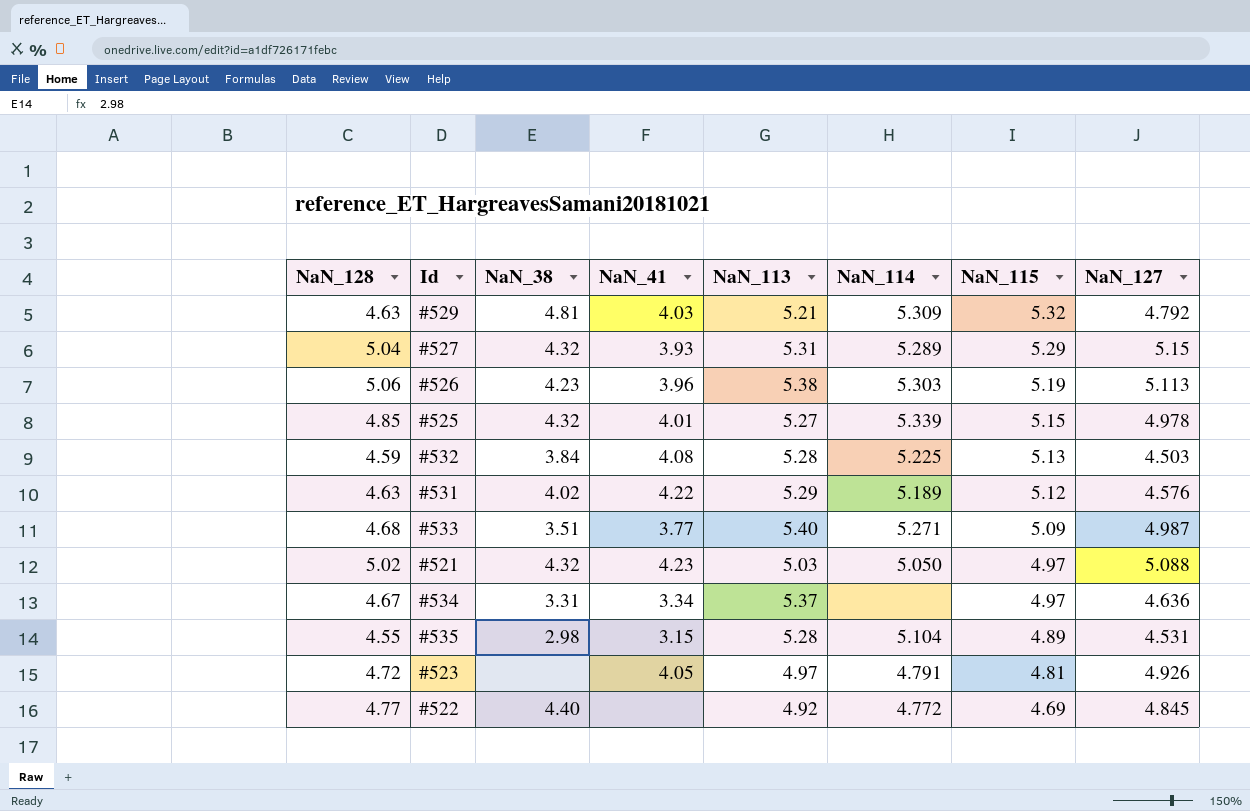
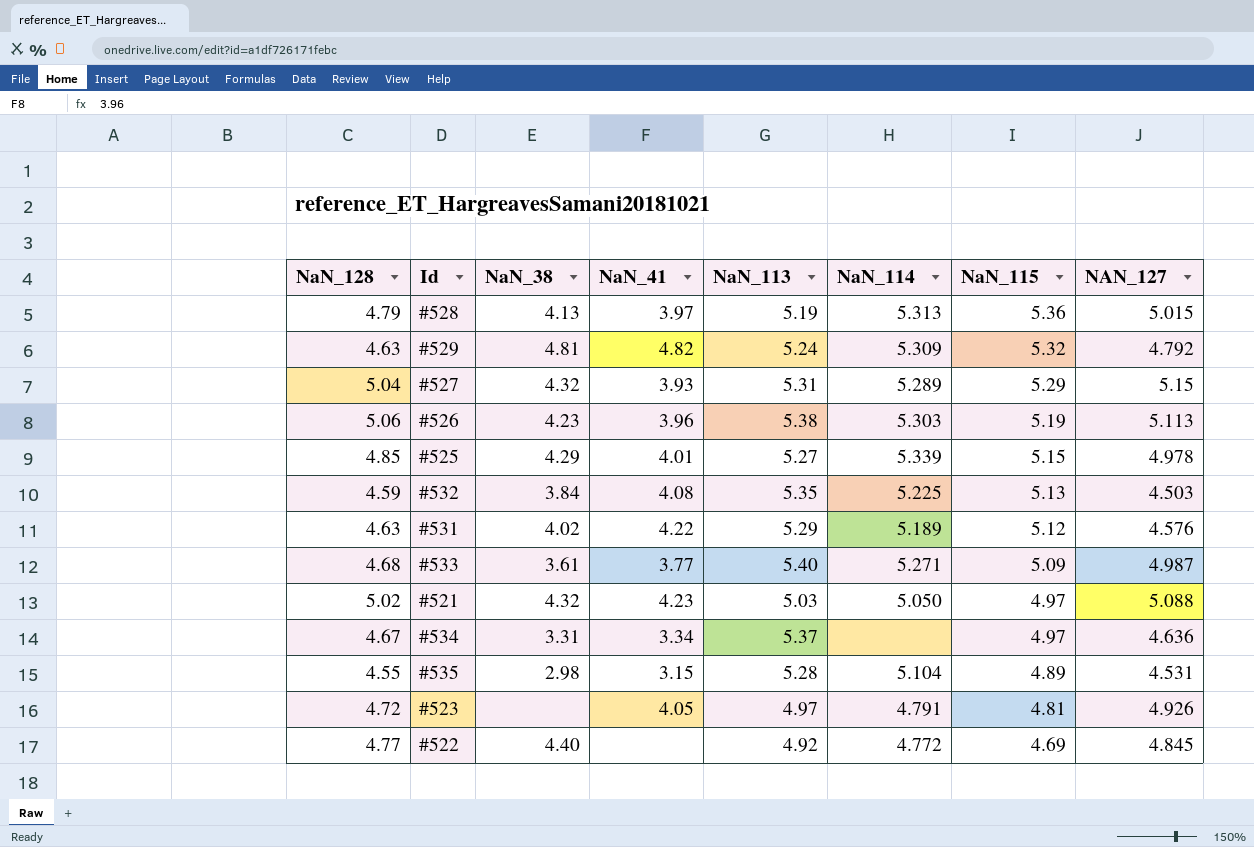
column name: NaN_127 -> NAN_127
row #528: none -> 4.79 | 4.13 | 3.97 | 5.19 | 5.313 | 5.36 | 5.015
#529 | NaN_41: 4.03 -> 4.82
#529 | NaN_113: 5.21 -> 5.24
#525 | NaN_38: 4.32 -> 4.29
#532 | NaN_113: 5.28 -> 5.35
#533 | NaN_38: 3.51 -> 3.61

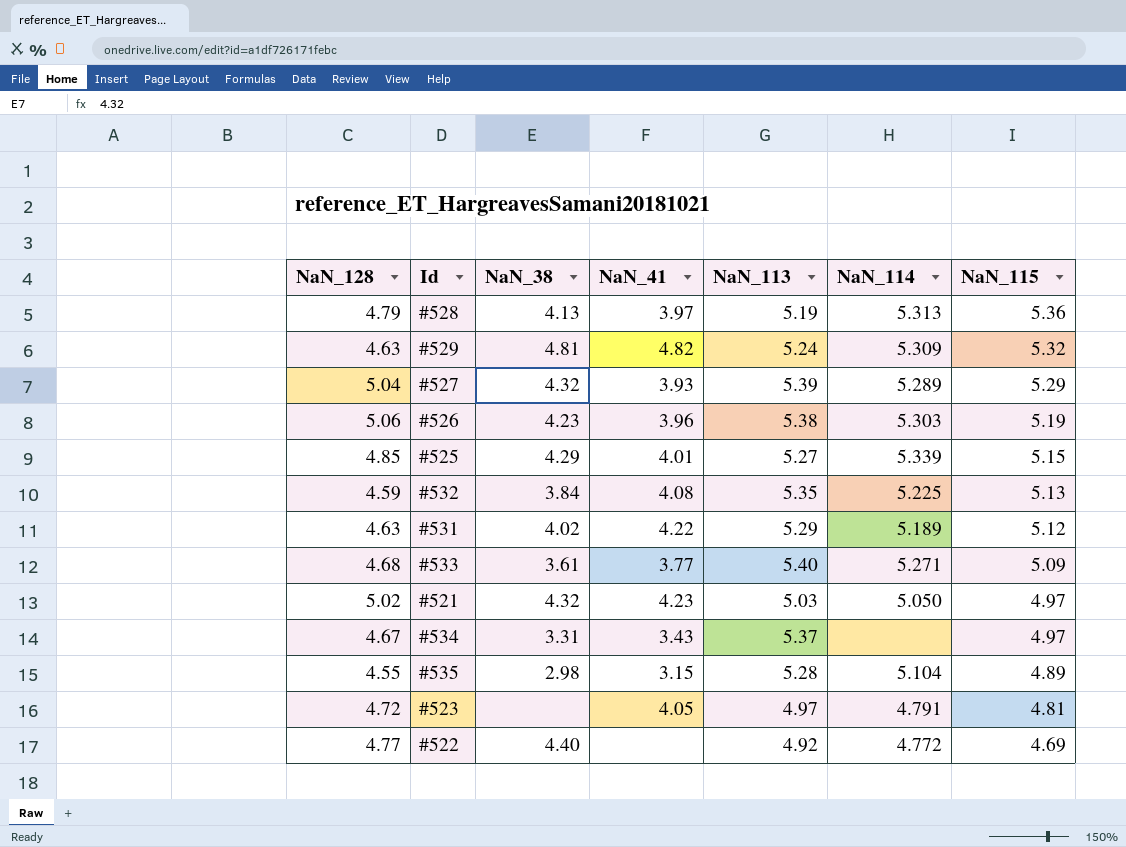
column NAN_127 | position: 8 -> none
#527 | NaN_113: 5.31 -> 5.39
#534 | NaN_41: 3.34 -> 3.43

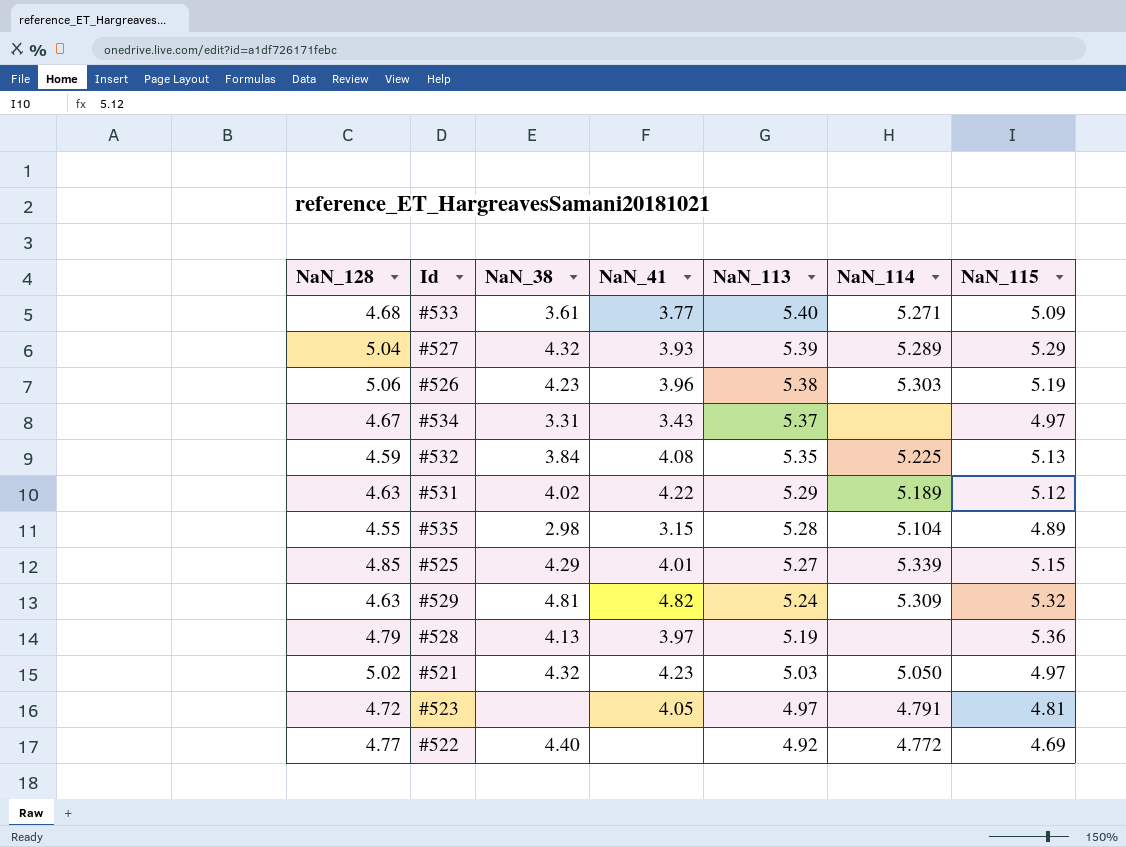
row order: NaN_115 descending -> NaN_113 descending
#528 | NaN_114: 5.313 -> none

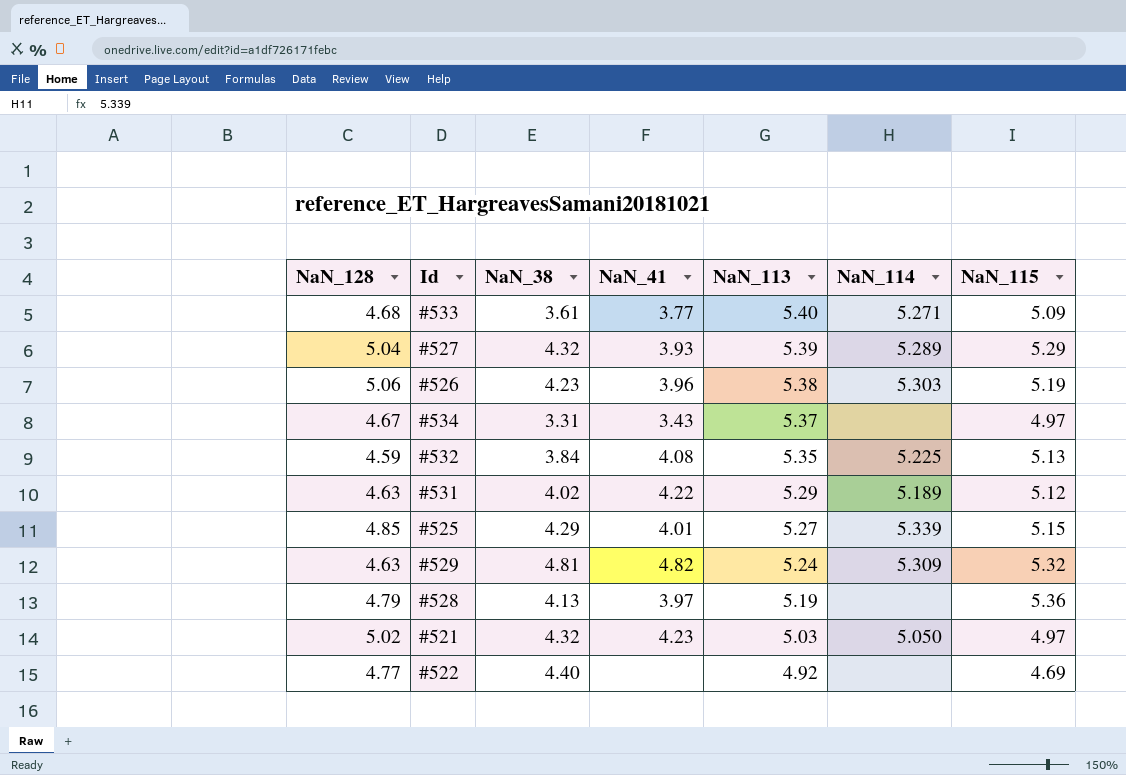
row #535: 4.55 | 2.98 | 3.15 | 5.28 | 5.104 | 4.89 -> none
row #523: 4.72 | none | 4.05 | 4.97 | 4.791 | 4.81 -> none
#522 | NaN_114: 4.772 -> none

